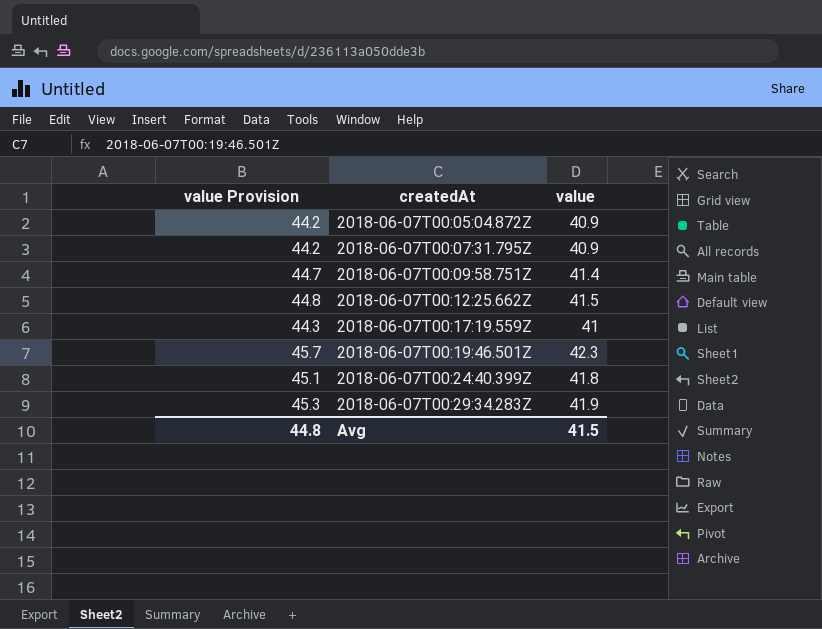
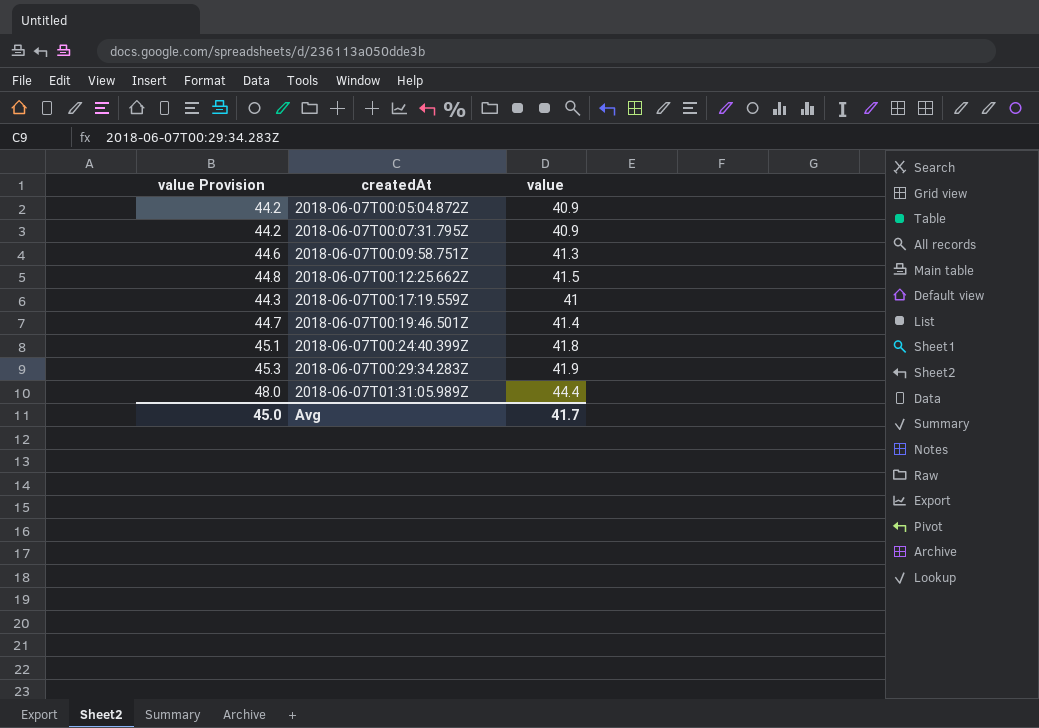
2018-06-07T00:09:58.751Z | value Provision: 44.7 -> 44.6
2018-06-07T00:09:58.751Z | value: 41.4 -> 41.3
2018-06-07T00:19:46.501Z | value Provision: 45.7 -> 44.7
2018-06-07T00:19:46.501Z | value: 42.3 -> 41.4
row 2018-06-07T01:31:05.989Z: none -> 48.0 | 44.4
Avg | value Provision: 44.8 -> 45.0
Avg | value: 41.5 -> 41.7

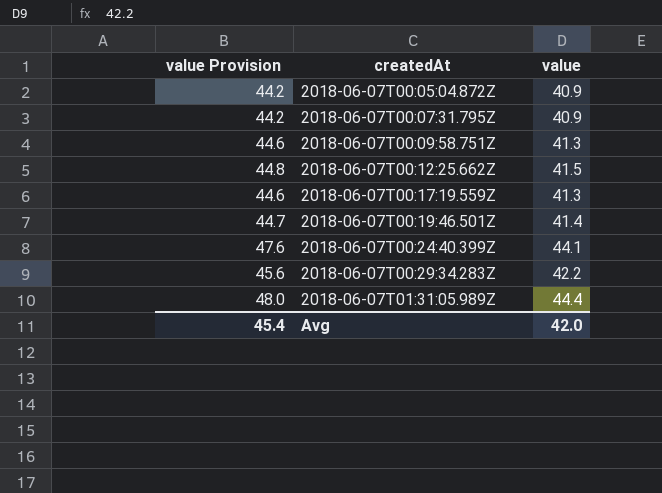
2018-06-07T00:17:19.559Z | value Provision: 44.3 -> 44.6
2018-06-07T00:17:19.559Z | value: 41 -> 41.3
2018-06-07T00:24:40.399Z | value Provision: 45.1 -> 47.6
2018-06-07T00:24:40.399Z | value: 41.8 -> 44.1
2018-06-07T00:29:34.283Z | value Provision: 45.3 -> 45.6
2018-06-07T00:29:34.283Z | value: 41.9 -> 42.2
Avg | value Provision: 45.0 -> 45.4
Avg | value: 41.7 -> 42.0

